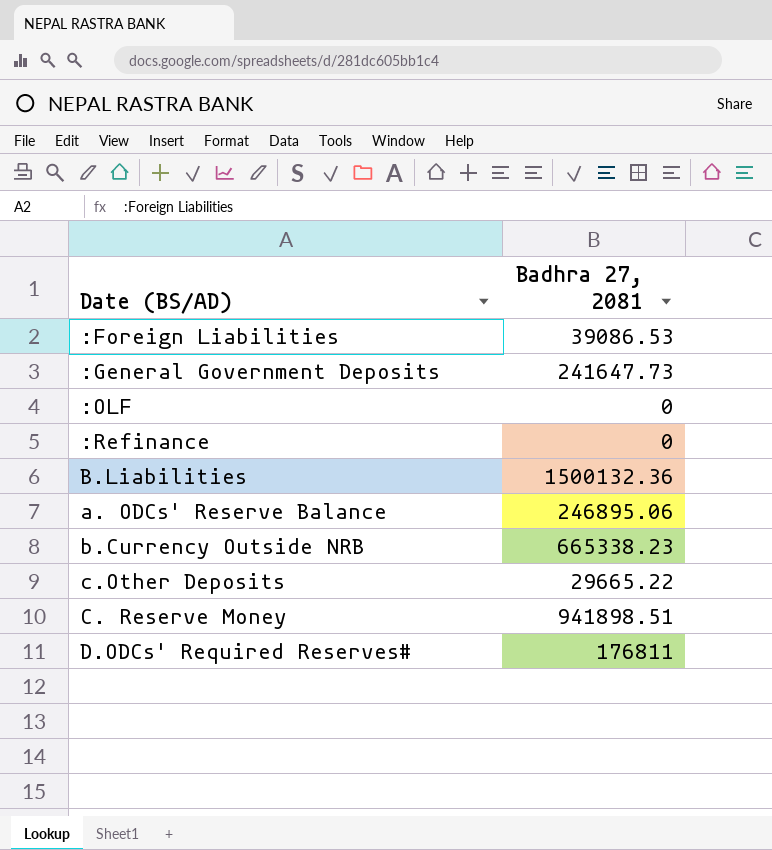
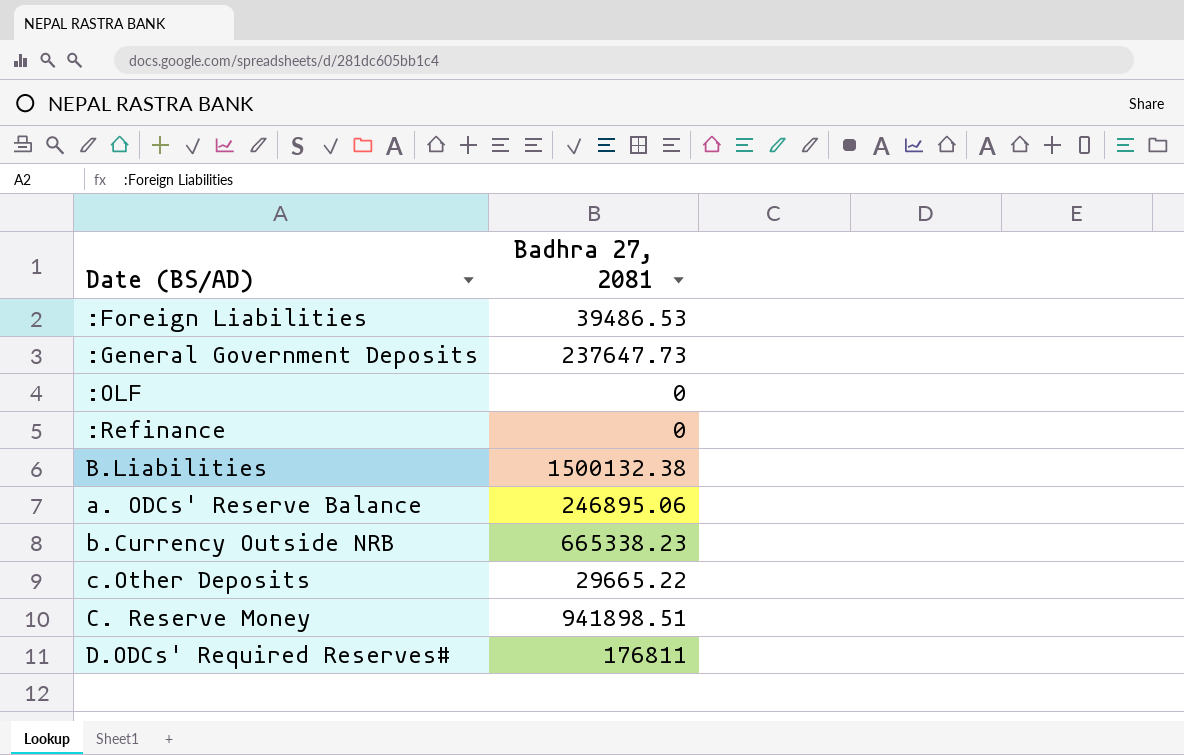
:Foreign Liabilities | Badhra 27, 2081: 39086.53 -> 39486.53
:General Government Deposits | Badhra 27, 2081: 241647.73 -> 237647.73
B.Liabilities | Badhra 27, 2081: 1500132.36 -> 1500132.38

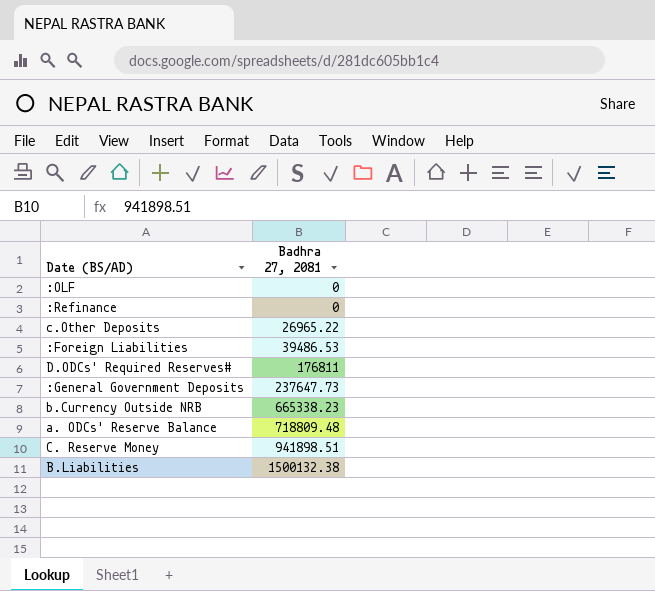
row order: none -> Badhra 27, 2081 ascending
c.Other Deposits | Badhra 27, 2081: 29665.22 -> 26965.22
a. ODCs' Reserve Balance | Badhra 27, 2081: 246895.06 -> 718809.48

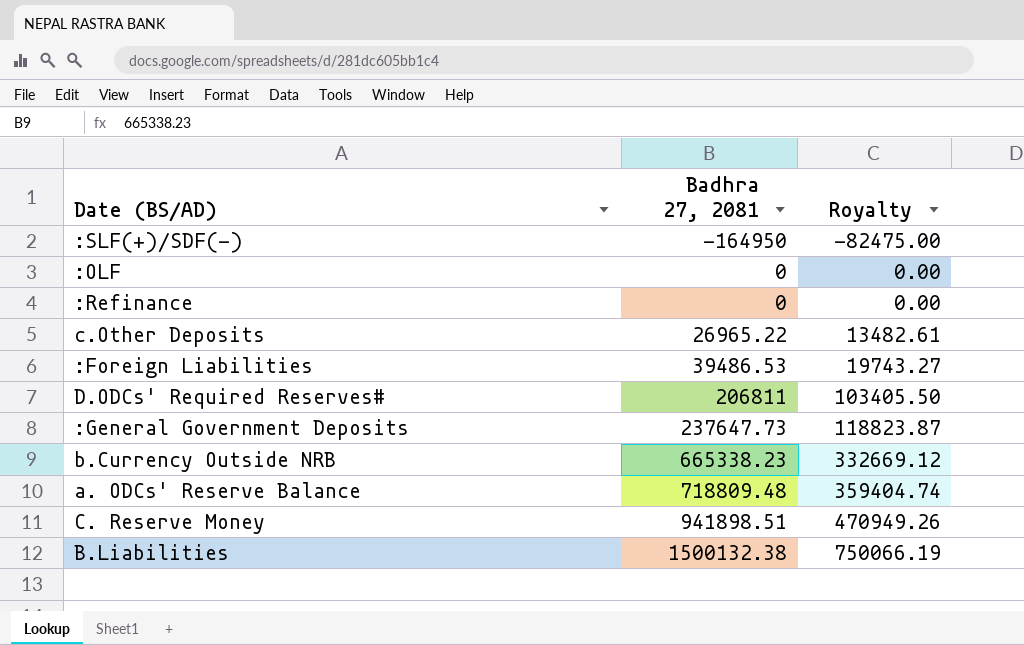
column Royalty | formula: none -> [Badhra 27, 2081] * 0.5
row :SLF(+)/SDF(-): none -> -164950 | -82475.00
D.ODCs' Required Reserves# | Badhra 27, 2081: 176811 -> 206811

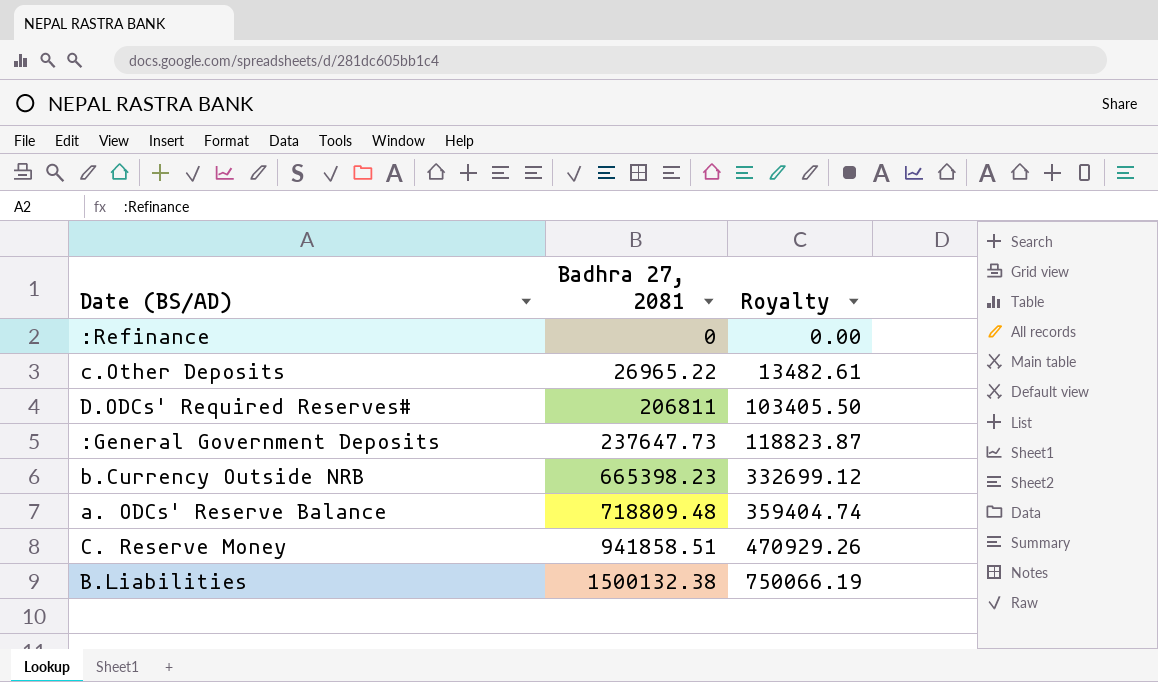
row :SLF(+)/SDF(-): -164950 | -82475.00 -> none
row :OLF: 0 | 0.00 -> none
row :Foreign Liabilities: 39486.53 | 19743.27 -> none
b.Currency Outside NRB | Badhra 27, 2081: 665338.23 -> 665398.23
b.Currency Outside NRB | Royalty: 332669.12 -> 332699.12
C. Reserve Money | Badhra 27, 2081: 941898.51 -> 941858.51
C. Reserve Money | Royalty: 470949.26 -> 470929.26

